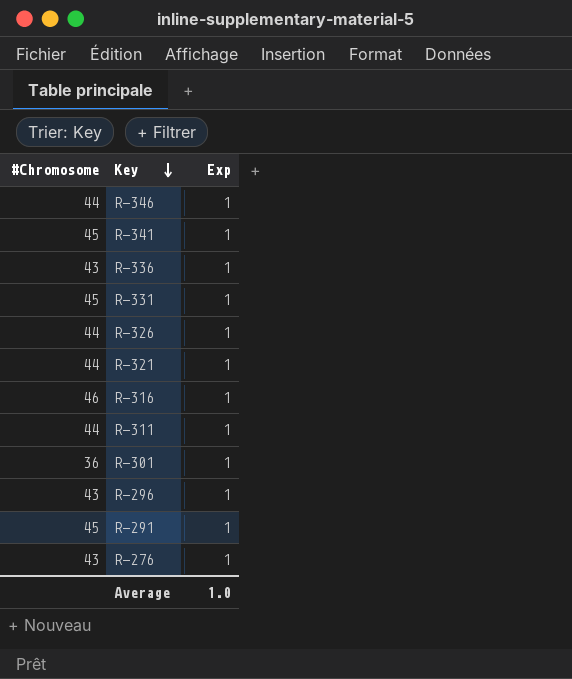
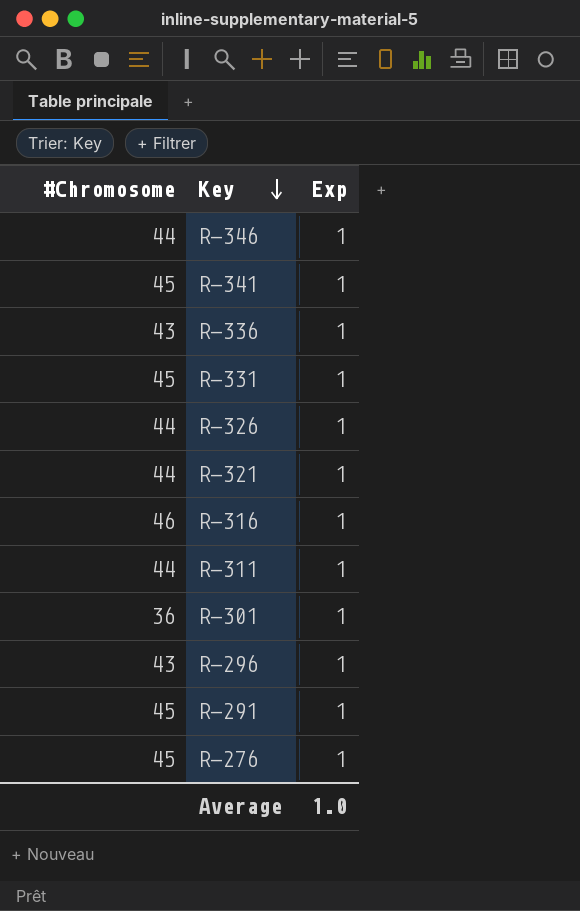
R-276 | #Chromosome: 43 -> 45

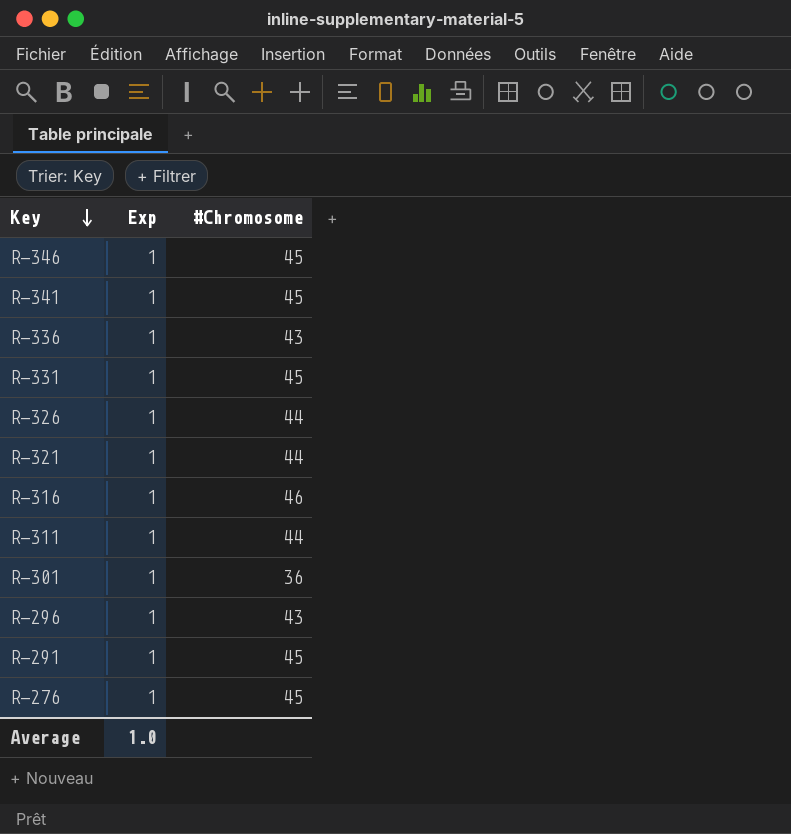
column #Chromosome | position: 1 -> 3
R-346 | #Chromosome: 44 -> 45

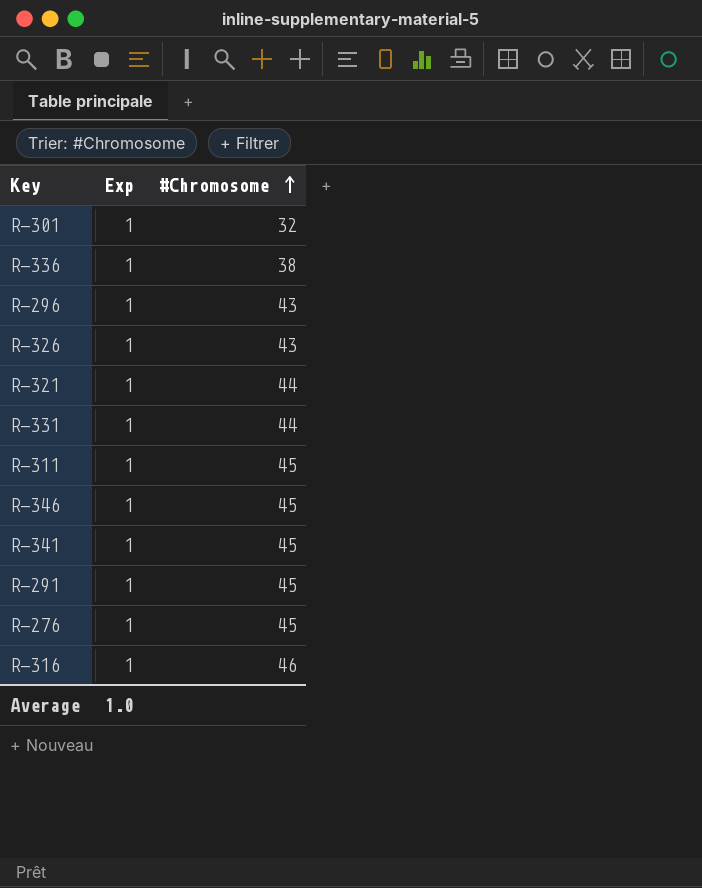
row order: Key descending -> #Chromosome ascending
R-301 | #Chromosome: 36 -> 32
R-336 | #Chromosome: 43 -> 38
R-326 | #Chromosome: 44 -> 43
R-331 | #Chromosome: 45 -> 44
R-311 | #Chromosome: 44 -> 45

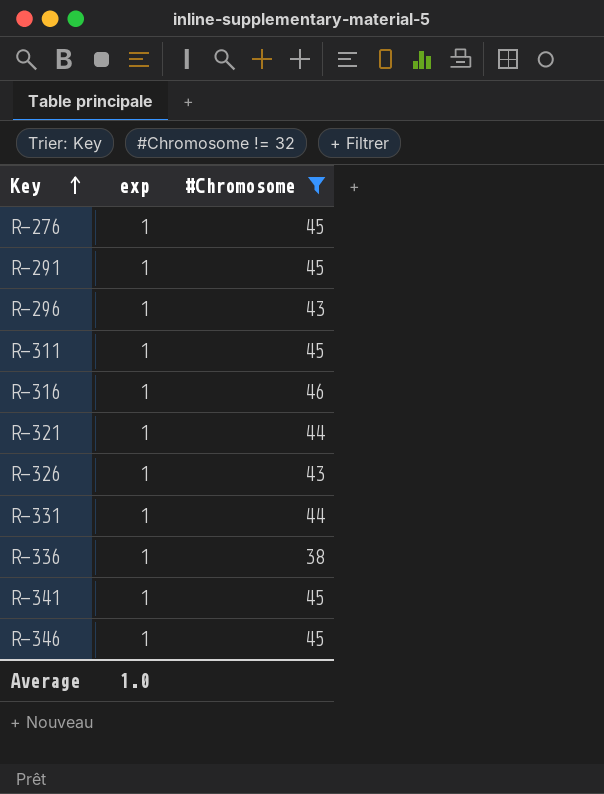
filter: none -> #Chromosome != 32
row order: #Chromosome ascending -> Key ascending
column name: Exp -> exp

